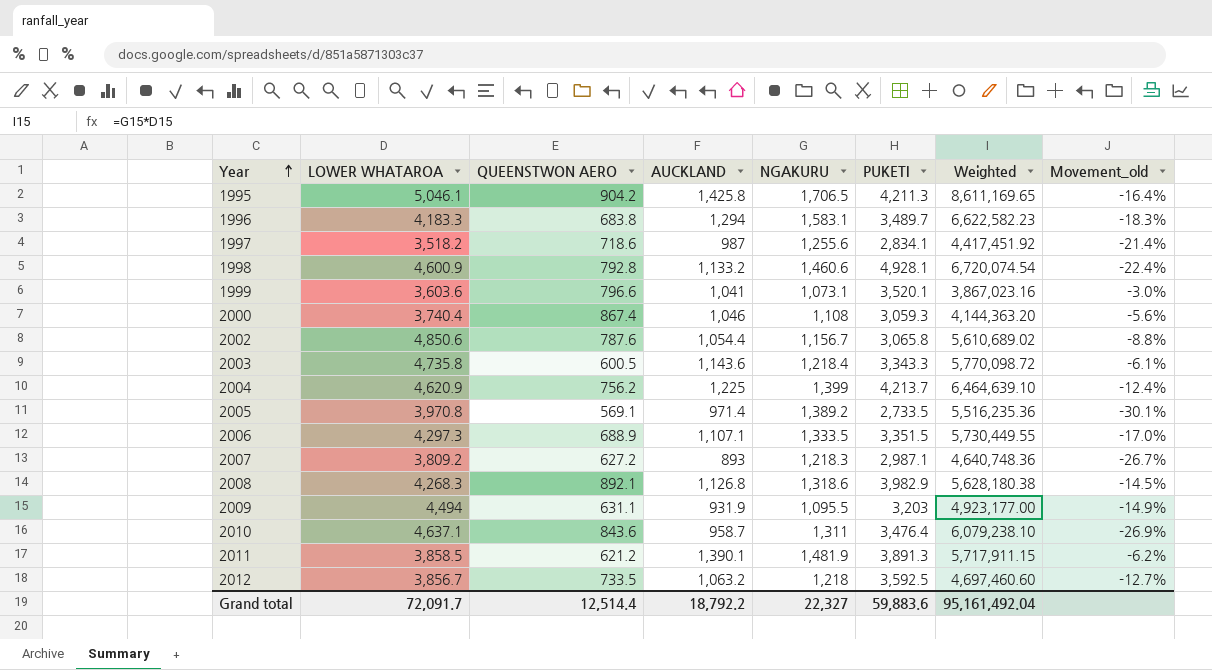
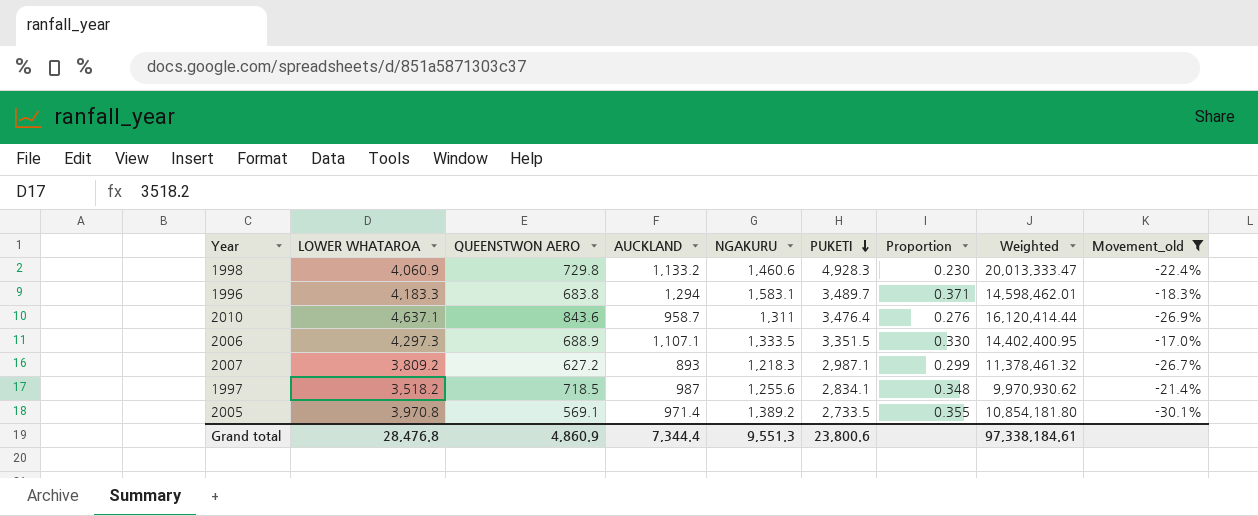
filter: none -> Movement_old <= -17.0%
row order: Year ascending -> PUKETI descending
column Proportion | formula: none -> [AUCKLAND] / [PUKETI]
column Weighted | formula: [LOWER WHATAROA] * [NGAKURU] -> [LOWER WHATAROA] * [PUKETI]
1998 | LOWER WHATAROA: 4,600.9 -> 4,060.9
1998 | QUEENSTWON AERO: 792.8 -> 729.8
1998 | PUKETI: 4,928.1 -> 4,928.3
1997 | QUEENSTWON AERO: 718.6 -> 718.5
Grand total | LOWER WHATAROA: 72,091.7 -> 28,476.8
Grand total | QUEENSTWON AERO: 12,514.4 -> 4,860.9
Grand total | AUCKLAND: 18,792.2 -> 7,344.4
Grand total | NGAKURU: 22,327 -> 9,551.3
Grand total | PUKETI: 59,883.6 -> 23,800.6
Grand total | Weighted: 95,161,492.04 -> 97,338,184.61

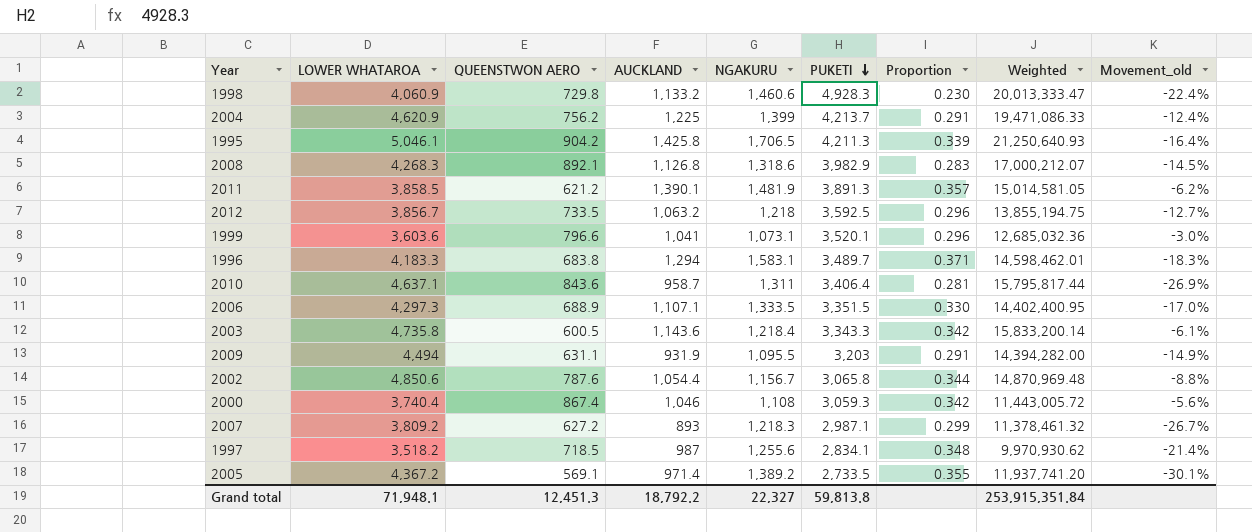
filter: Movement_old <= -17.0% -> none
2010 | PUKETI: 3,476.4 -> 3,406.4
2010 | Proportion: 0.276 -> 0.281
2010 | Weighted: 16,120,414.44 -> 15,795,817.44
2005 | LOWER WHATAROA: 3,970.8 -> 4,367.2
2005 | Weighted: 10,854,181.80 -> 11,937,741.20
Grand total | LOWER WHATAROA: 28,476.8 -> 71,948.1
Grand total | QUEENSTWON AERO: 4,860.9 -> 12,451.3
Grand total | AUCKLAND: 7,344.4 -> 18,792.2
Grand total | NGAKURU: 9,551.3 -> 22,327
Grand total | PUKETI: 23,800.6 -> 59,813.8
Grand total | Weighted: 97,338,184.61 -> 253,915,351.84

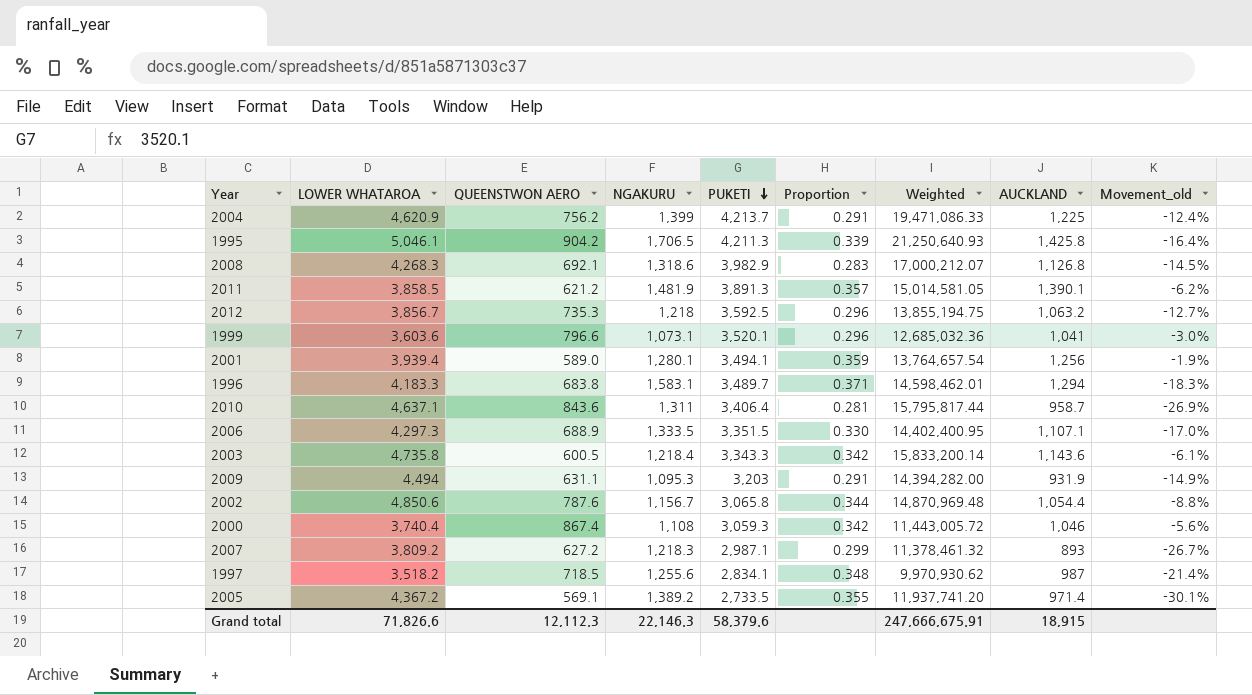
column AUCKLAND | position: 4 -> 8
row 1998: 4,060.9 | 729.8 | 1,133.2 | 1,460.6 | 4,928.3 | 0.230 | 20,013,333.47 | -22.4% -> none
2008 | QUEENSTWON AERO: 892.1 -> 692.1
2012 | QUEENSTWON AERO: 733.5 -> 735.3
row 2001: none -> 3,939.4 | 589.0 | 1,280.1 | 3,494.1 | 0.359 | 13,764,657.54 | 1,256 | -1.9%
2009 | NGAKURU: 1,095.5 -> 1,095.3
Grand total | LOWER WHATAROA: 71,948.1 -> 71,826.6
Grand total | QUEENSTWON AERO: 12,451.3 -> 12,112.3
Grand total | NGAKURU: 22,327 -> 22,146.3
Grand total | PUKETI: 59,813.8 -> 58,379.6
Grand total | Weighted: 253,915,351.84 -> 247,666,675.91
Grand total | AUCKLAND: 18,792.2 -> 18,915

